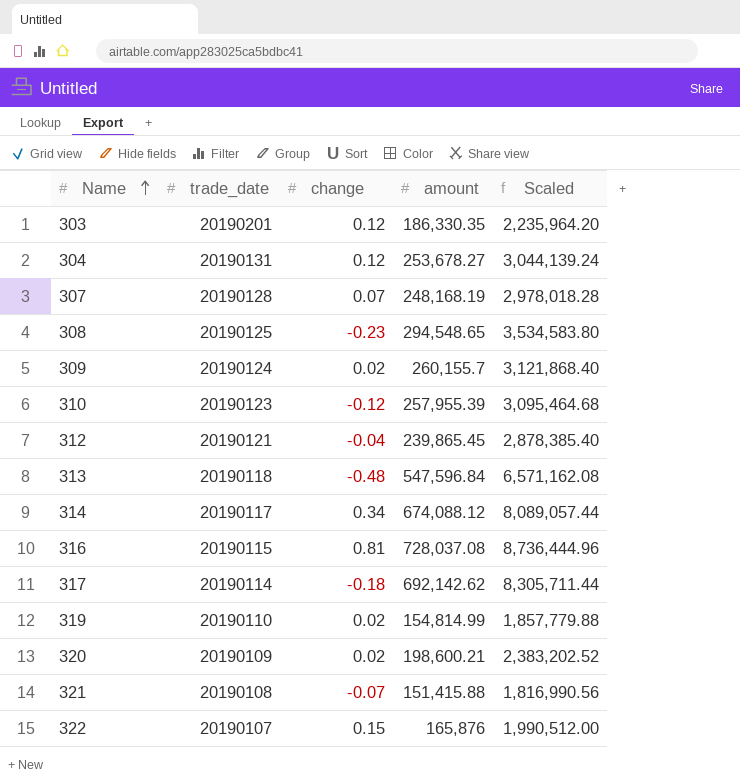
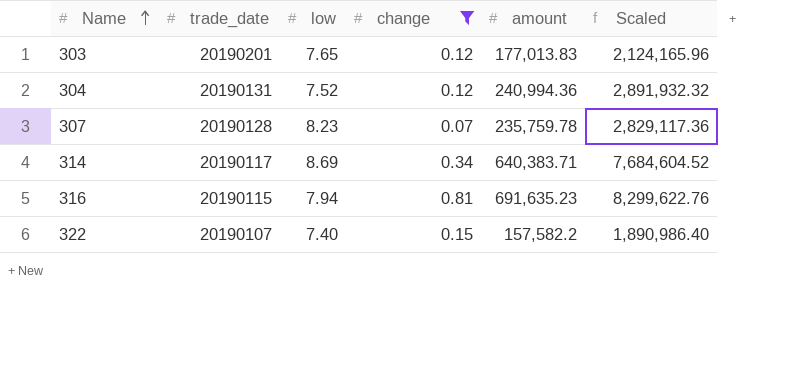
filter: none -> change >= 0.07
column low | position: none -> 3
303 | amount: 186,330.35 -> 177,013.83
303 | Scaled: 2,235,964.20 -> 2,124,165.96
304 | amount: 253,678.27 -> 240,994.36
304 | Scaled: 3,044,139.24 -> 2,891,932.32
307 | amount: 248,168.19 -> 235,759.78
307 | Scaled: 2,978,018.28 -> 2,829,117.36
314 | amount: 674,088.12 -> 640,383.71
314 | Scaled: 8,089,057.44 -> 7,684,604.52
316 | amount: 728,037.08 -> 691,635.23
316 | Scaled: 8,736,444.96 -> 8,299,622.76
322 | amount: 165,876 -> 157,582.2
322 | Scaled: 1,990,512.00 -> 1,890,986.40

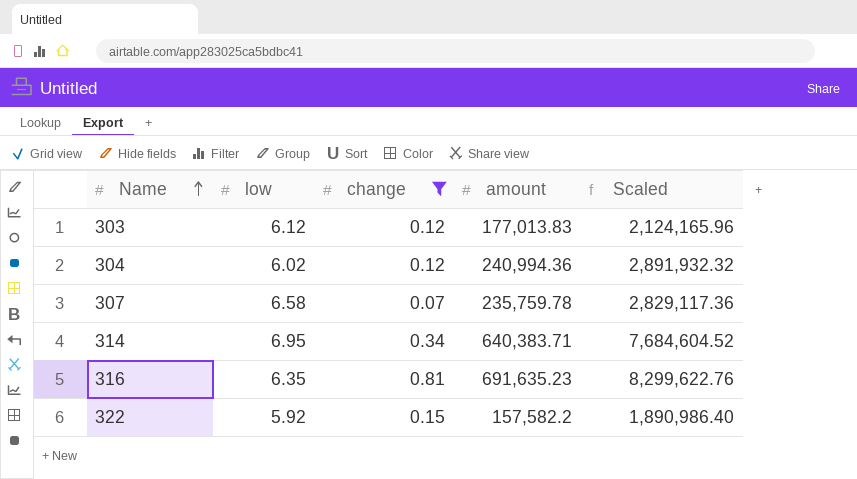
column trade_date | position: 2 -> none
303 | low: 7.65 -> 6.12
304 | low: 7.52 -> 6.02
307 | low: 8.23 -> 6.58
314 | low: 8.69 -> 6.95
316 | low: 7.94 -> 6.35
322 | low: 7.40 -> 5.92

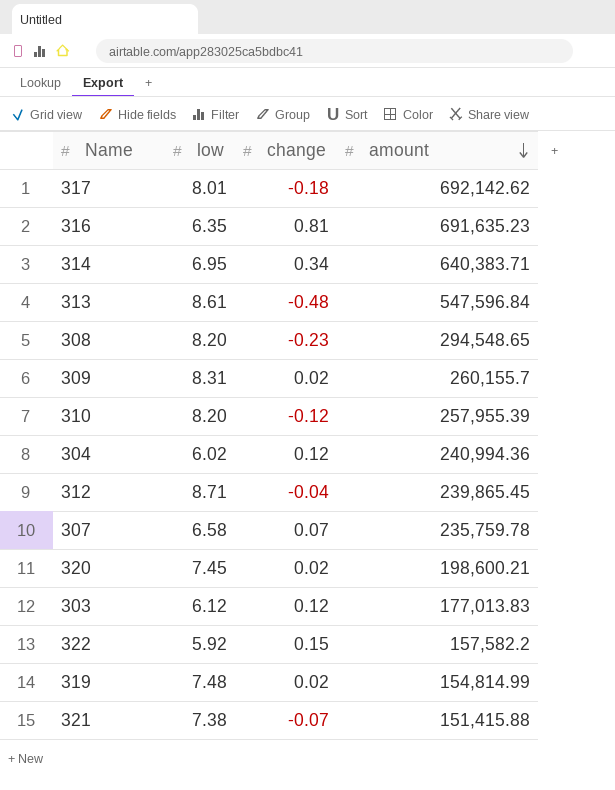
filter: change >= 0.07 -> none
row order: Name ascending -> amount descending
column Scaled | formula: [amount] * 12 -> none

